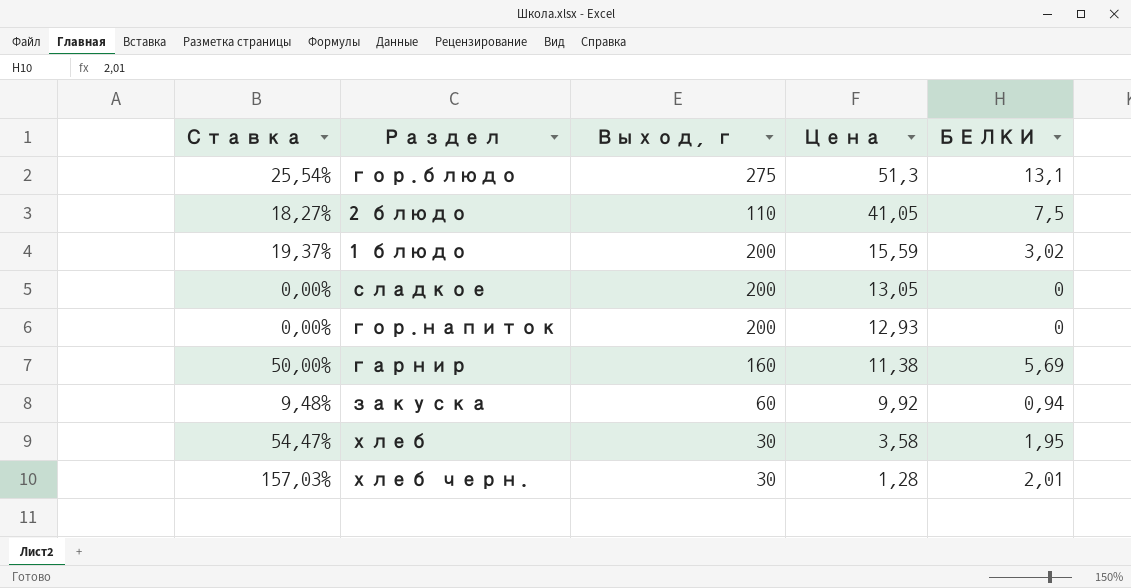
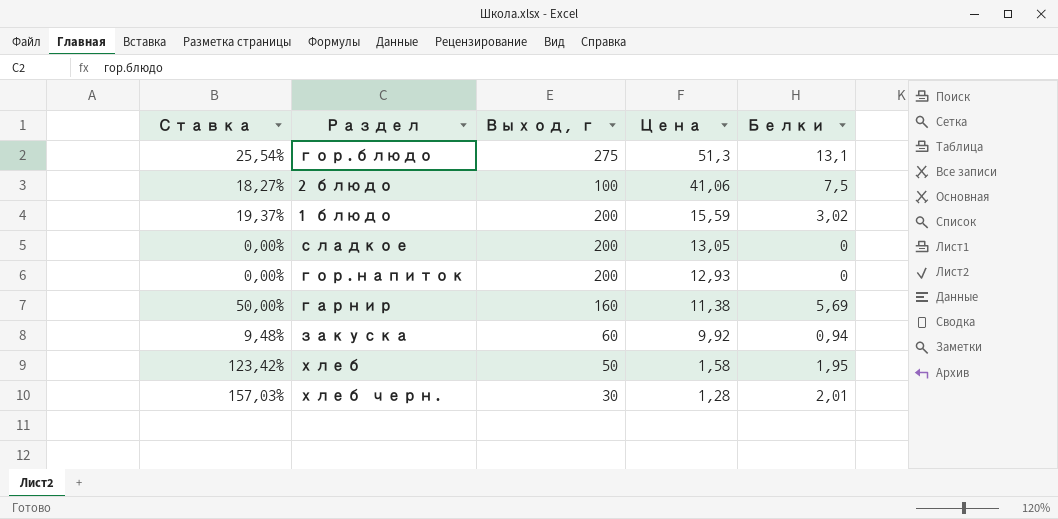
column name: БЕЛКИ -> Белки
2 блюдо | Выход, г: 110 -> 100
2 блюдо | Цена: 41,05 -> 41,06
хлеб | Ставка: 54,47% -> 123,42%
хлеб | Выход, г: 30 -> 50
хлеб | Цена: 3,58 -> 1,58

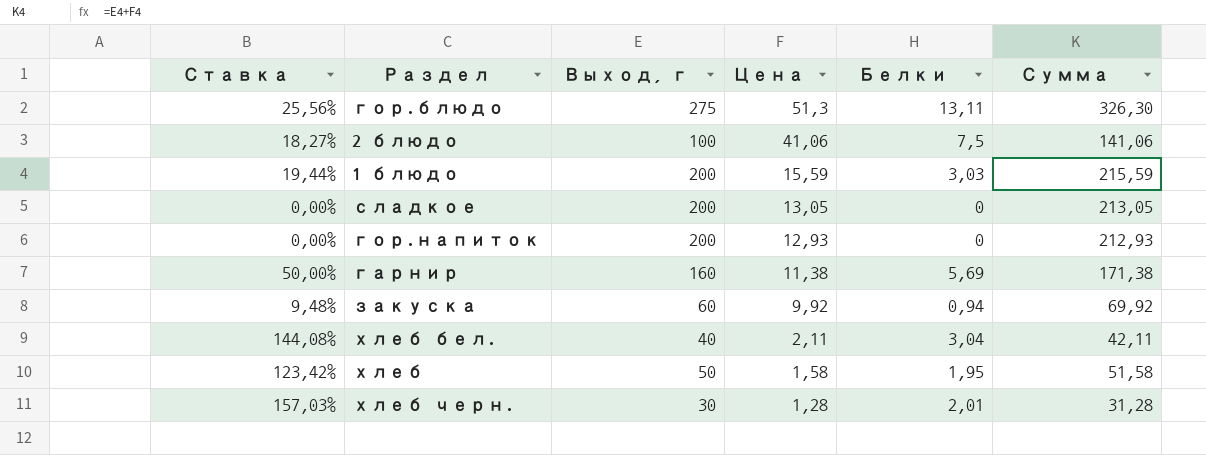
column Сумма | formula: none -> [Выход, г] + [Цена]
гор.блюдо | Ставка: 25,54% -> 25,56%
гор.блюдо | Белки: 13,1 -> 13,11
1 блюдо | Ставка: 19,37% -> 19,44%
1 блюдо | Белки: 3,02 -> 3,03
row хлеб бел.: none -> 144,08% | 40 | 2,11 | 3,04 | 42,11

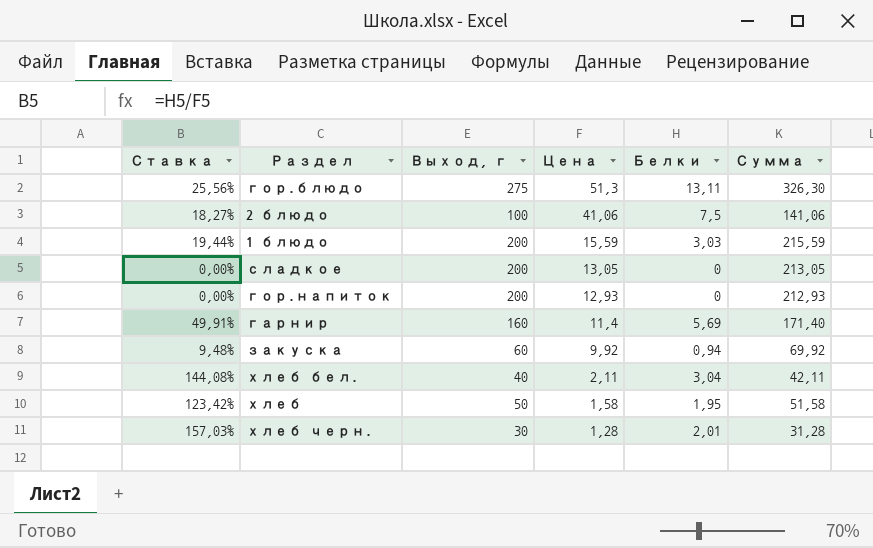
гарнир | Ставка: 50,00% -> 49,91%
гарнир | Цена: 11,38 -> 11,4
гарнир | Сумма: 171,38 -> 171,40

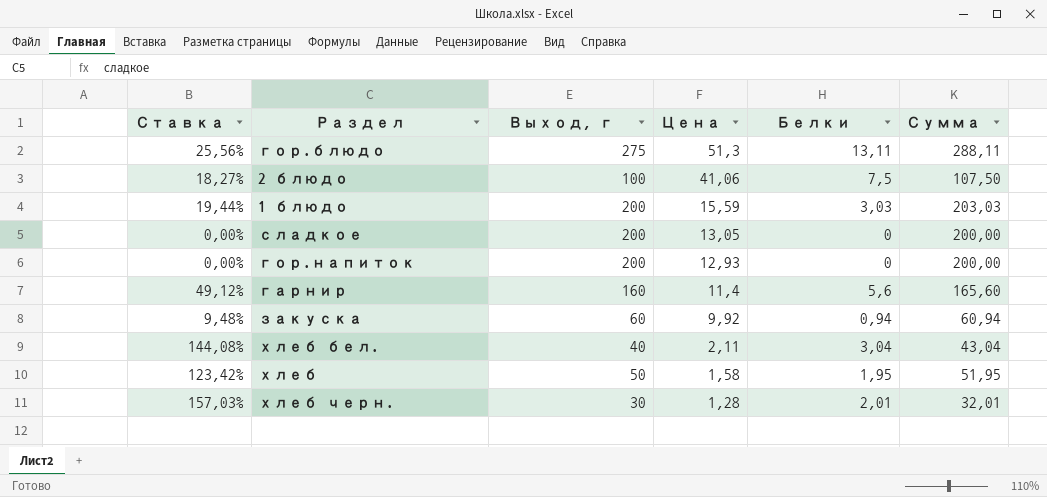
column Сумма | formula: [Выход, г] + [Цена] -> [Выход, г] + [Белки]
гарнир | Ставка: 49,91% -> 49,12%
гарнир | Белки: 5,69 -> 5,6

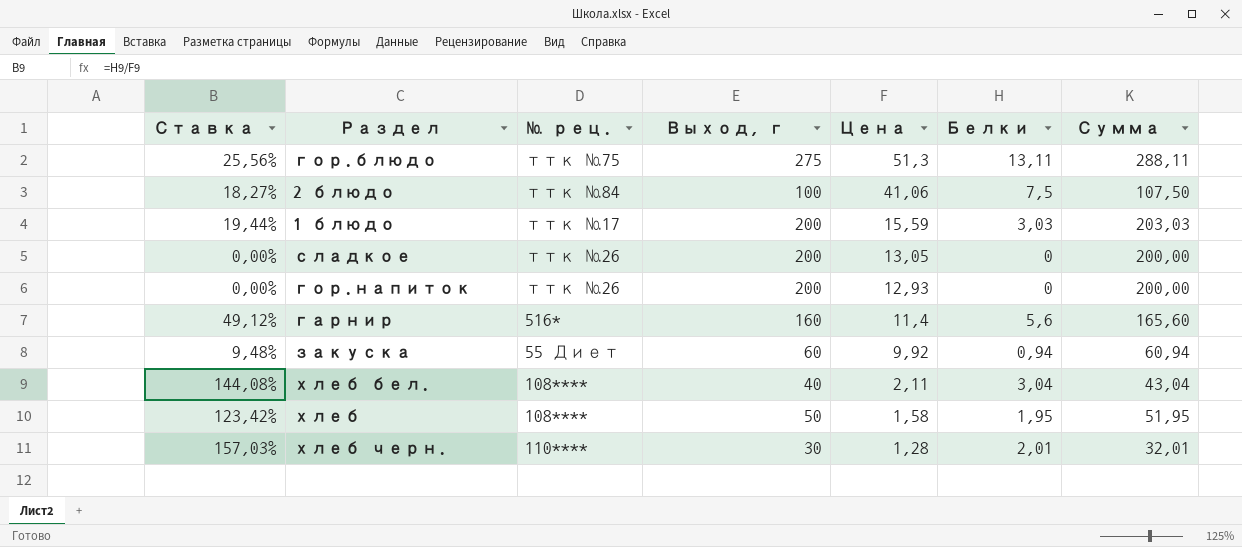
column № рец. | position: none -> 3

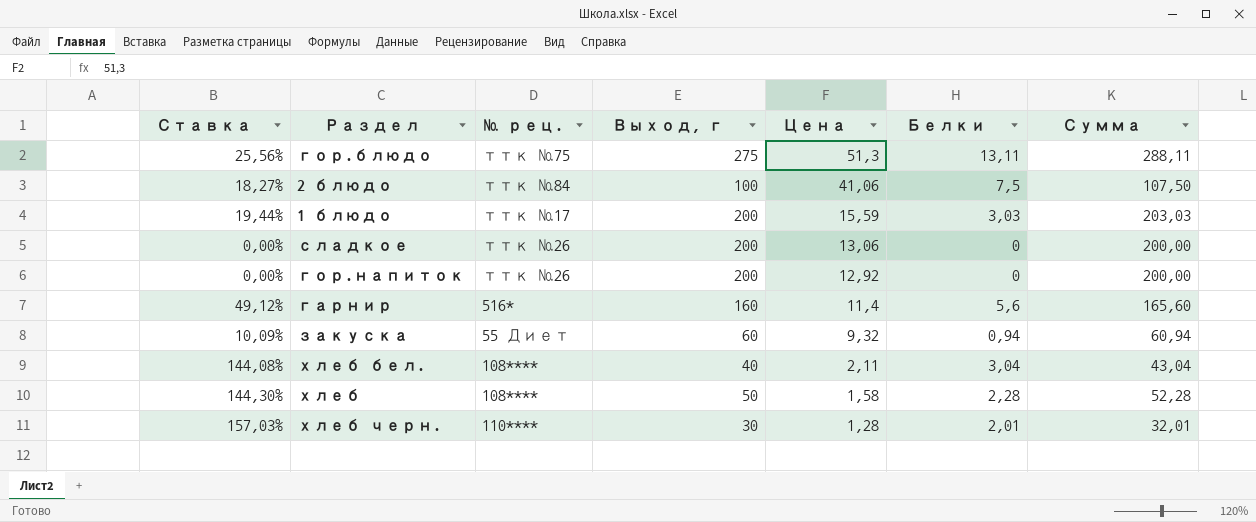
сладкое | Цена: 13,05 -> 13,06
гор.напиток | Цена: 12,93 -> 12,92
закуска | Ставка: 9,48% -> 10,09%
закуска | Цена: 9,92 -> 9,32
хлеб | Ставка: 123,42% -> 144,30%
хлеб | Белки: 1,95 -> 2,28
хлеб | Сумма: 51,95 -> 52,28

